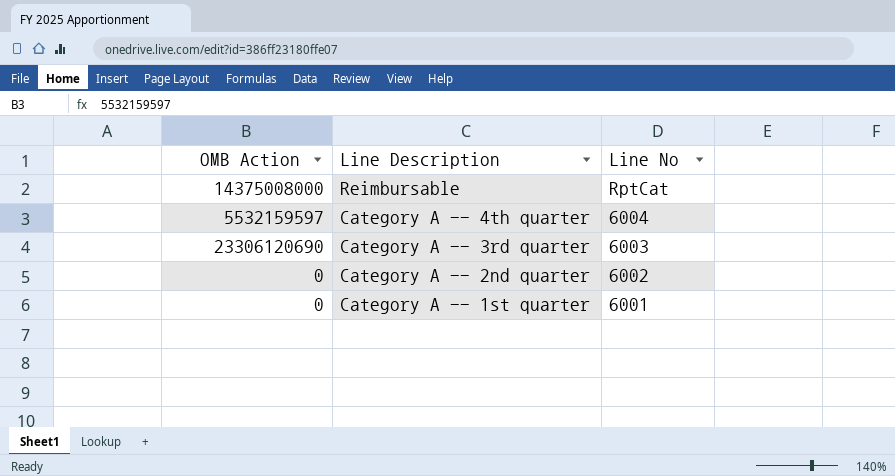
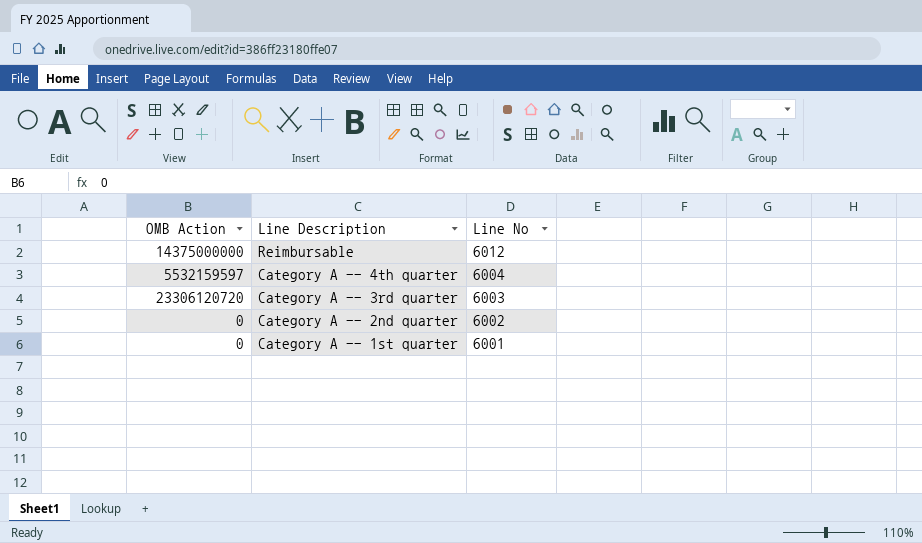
Reimbursable | OMB Action: 14375008000 -> 14375000000
Reimbursable | Line No: RptCat -> 6012
Category A -- 3rd quarter | OMB Action: 23306120690 -> 23306120720

